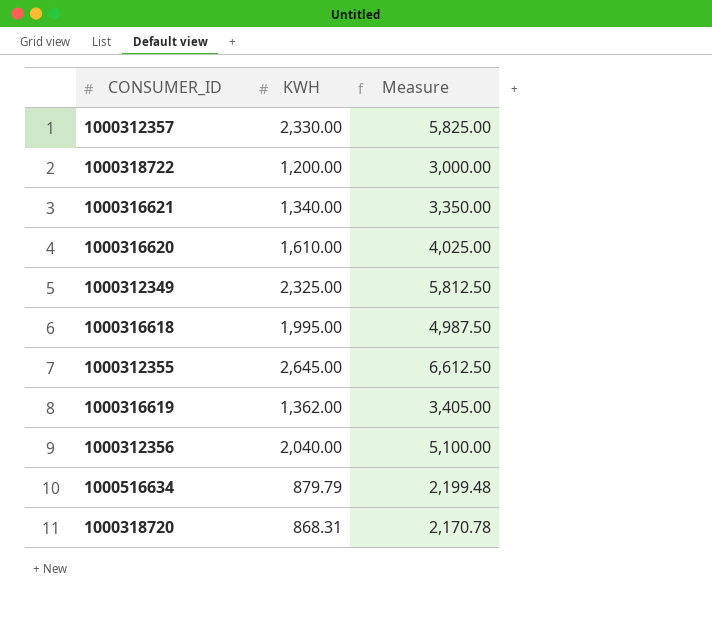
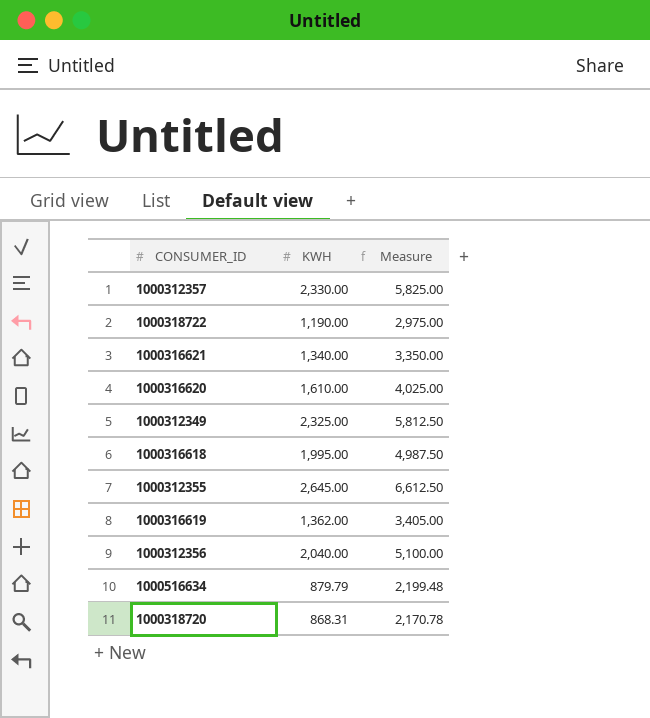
1000318722 | KWH: 1,200.00 -> 1,190.00
1000318722 | Measure: 3,000.00 -> 2,975.00

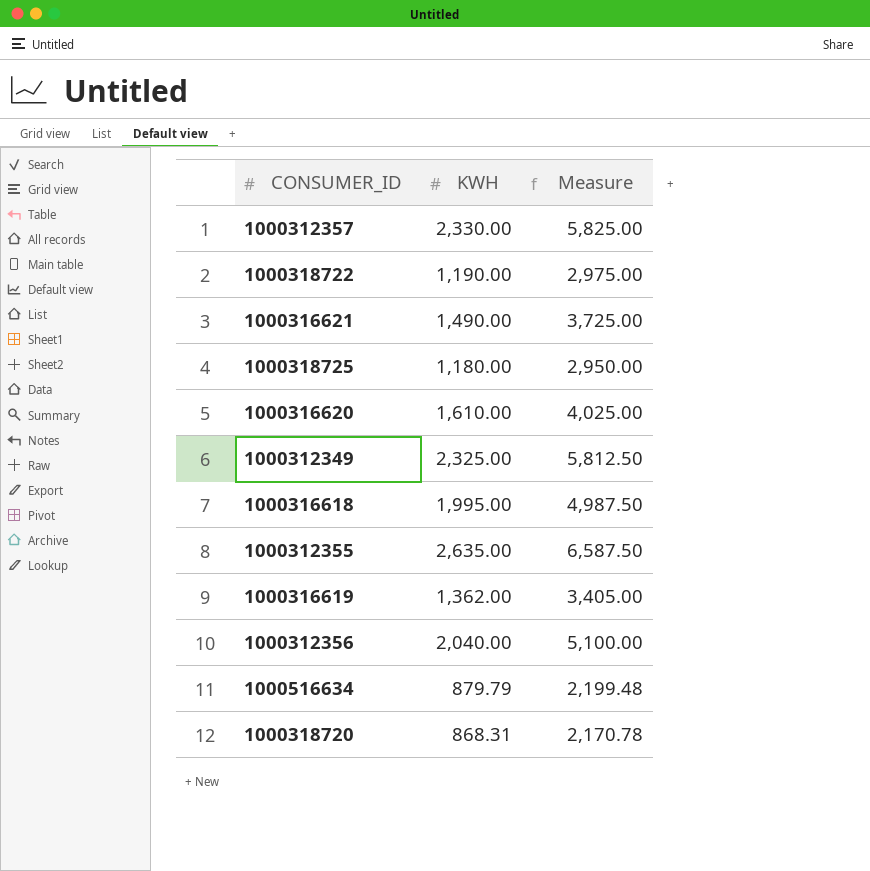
1000316621 | KWH: 1,340.00 -> 1,490.00
1000316621 | Measure: 3,350.00 -> 3,725.00
row 1000318725: none -> 1,180.00 | 2,950.00
1000312355 | KWH: 2,645.00 -> 2,635.00
1000312355 | Measure: 6,612.50 -> 6,587.50

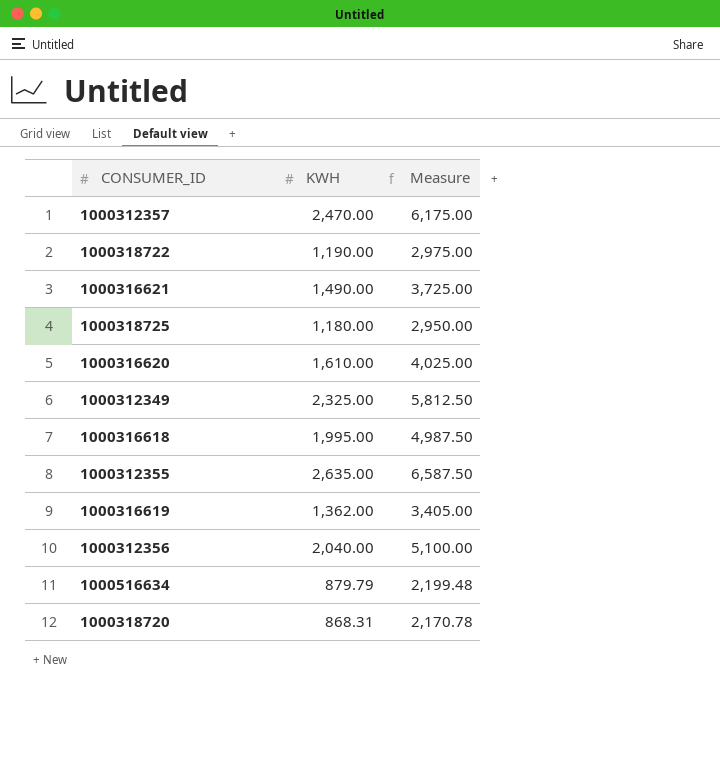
1000312357 | KWH: 2,330.00 -> 2,470.00
1000312357 | Measure: 5,825.00 -> 6,175.00

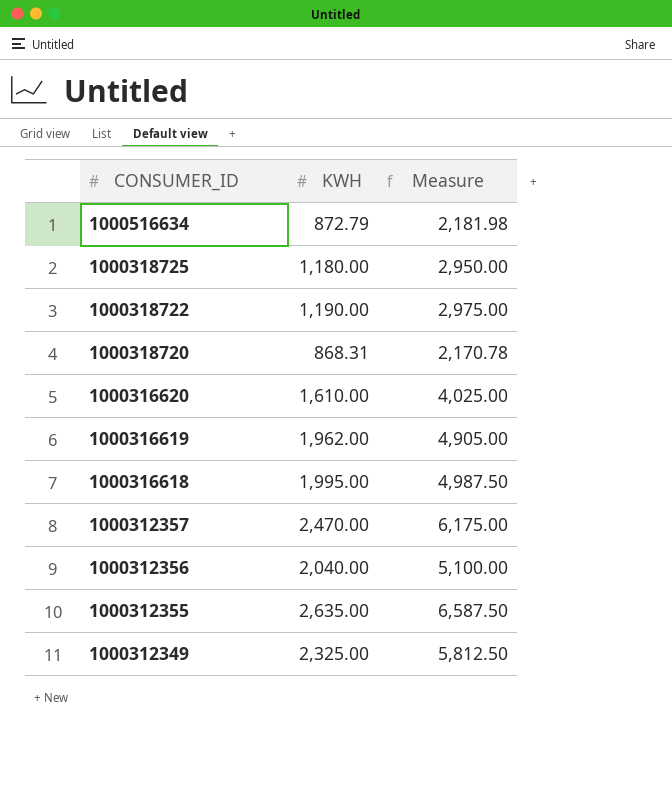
row order: none -> CONSUMER_ID descending
row 1000316621: 1,490.00 | 3,725.00 -> none
1000516634 | KWH: 879.79 -> 872.79
1000516634 | Measure: 2,199.48 -> 2,181.98
1000316619 | KWH: 1,362.00 -> 1,962.00
1000316619 | Measure: 3,405.00 -> 4,905.00

